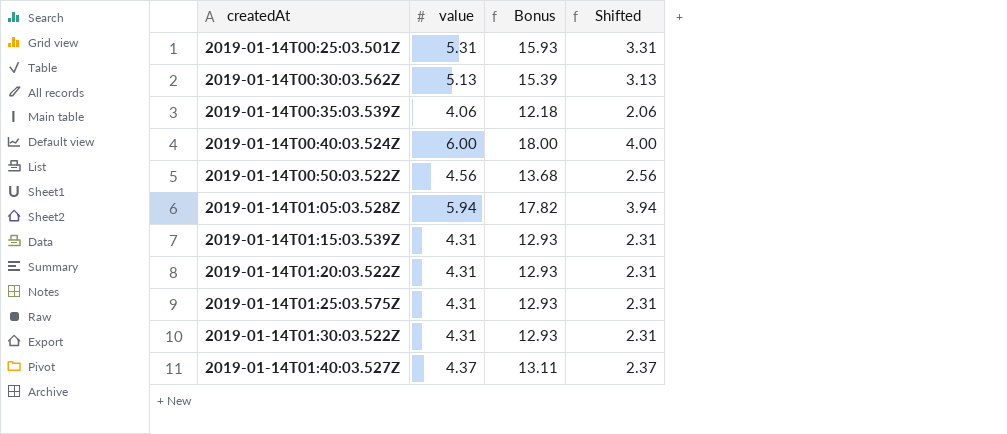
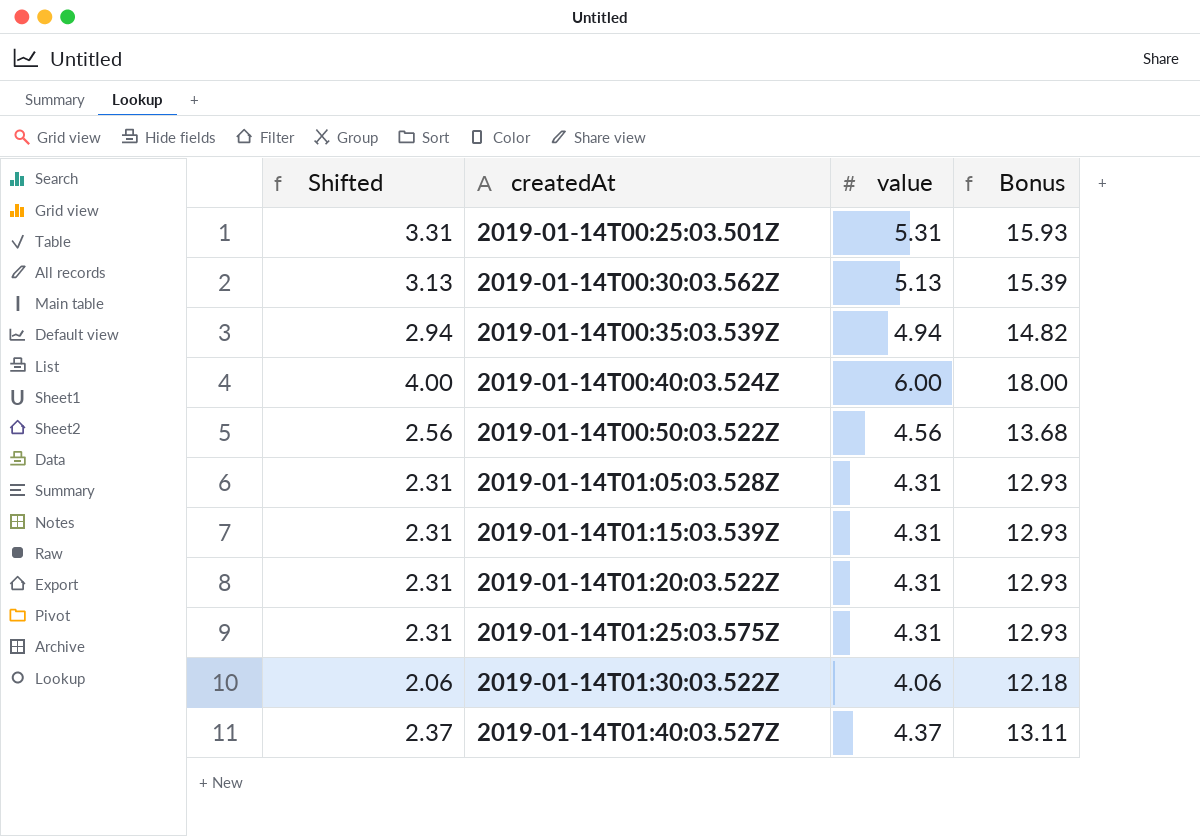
column Shifted | position: 4 -> 1
2019-01-14T00:35:03.539Z | Shifted: 2.06 -> 2.94
2019-01-14T00:35:03.539Z | value: 4.06 -> 4.94
2019-01-14T00:35:03.539Z | Bonus: 12.18 -> 14.82
2019-01-14T01:05:03.528Z | Shifted: 3.94 -> 2.31
2019-01-14T01:05:03.528Z | value: 5.94 -> 4.31
2019-01-14T01:05:03.528Z | Bonus: 17.82 -> 12.93
2019-01-14T01:30:03.522Z | Shifted: 2.31 -> 2.06
2019-01-14T01:30:03.522Z | value: 4.31 -> 4.06
2019-01-14T01:30:03.522Z | Bonus: 12.93 -> 12.18

